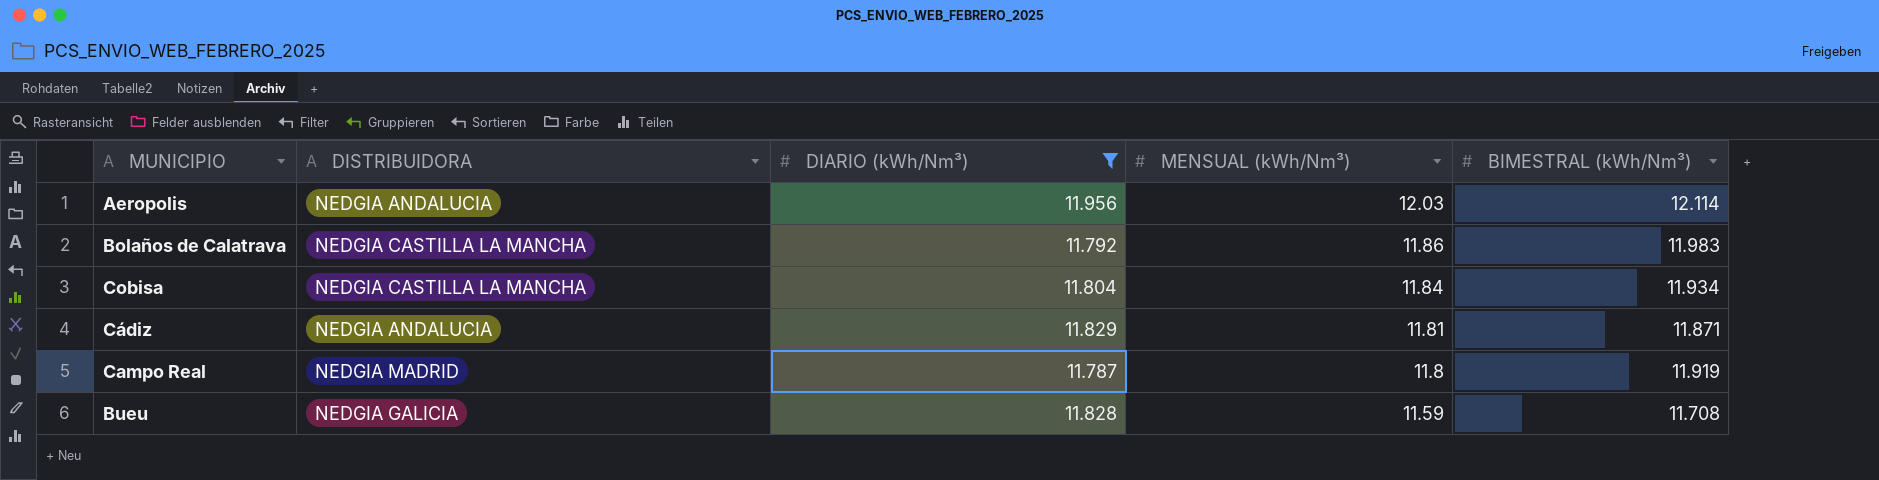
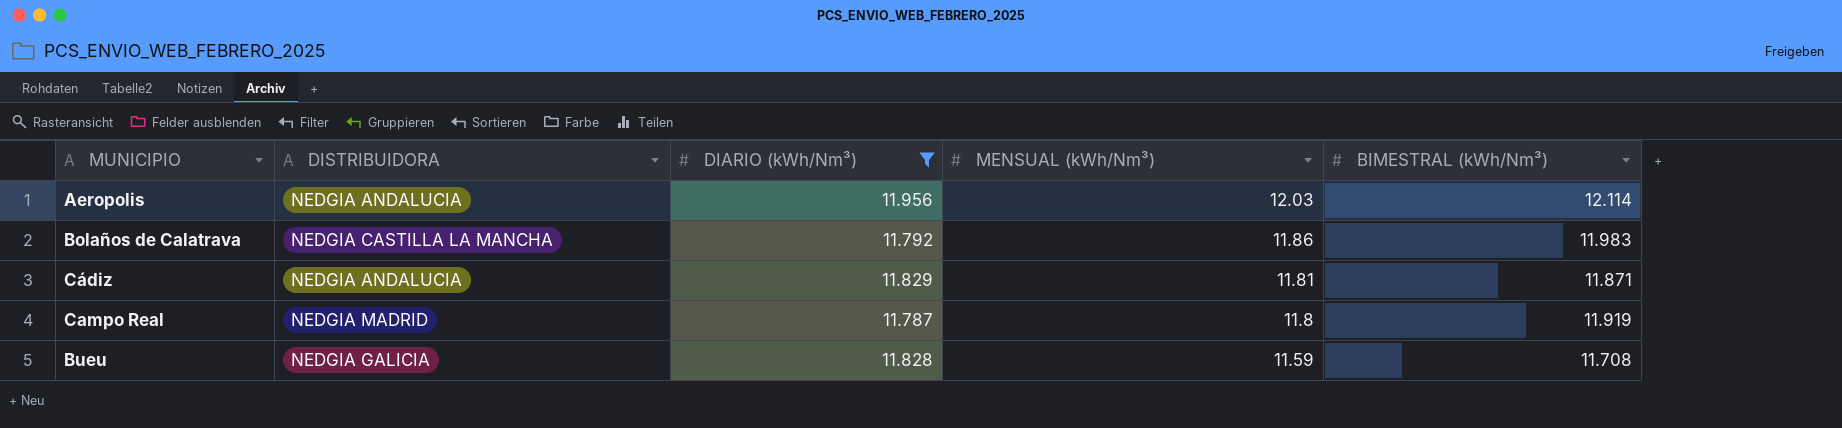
row Cobisa: NEDGIA CASTILLA LA MANCHA | 11.804 | 11.84 | 11.934 -> none

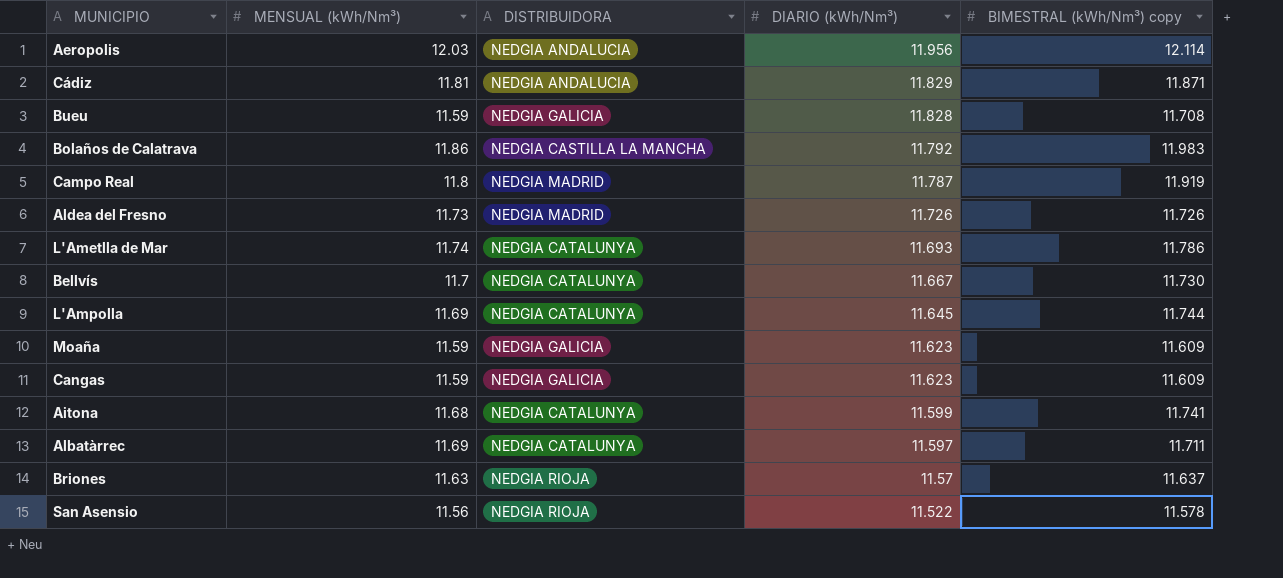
filter: DIARIO (kWh/Nm³) >= 11.787 -> none
row order: MENSUAL (kWh/Nm³) descending -> DIARIO (kWh/Nm³) descending
column MENSUAL (kWh/Nm³) | position: 4 -> 2
column name: BIMESTRAL (kWh/Nm³) -> BIMESTRAL (kWh/Nm³) copy

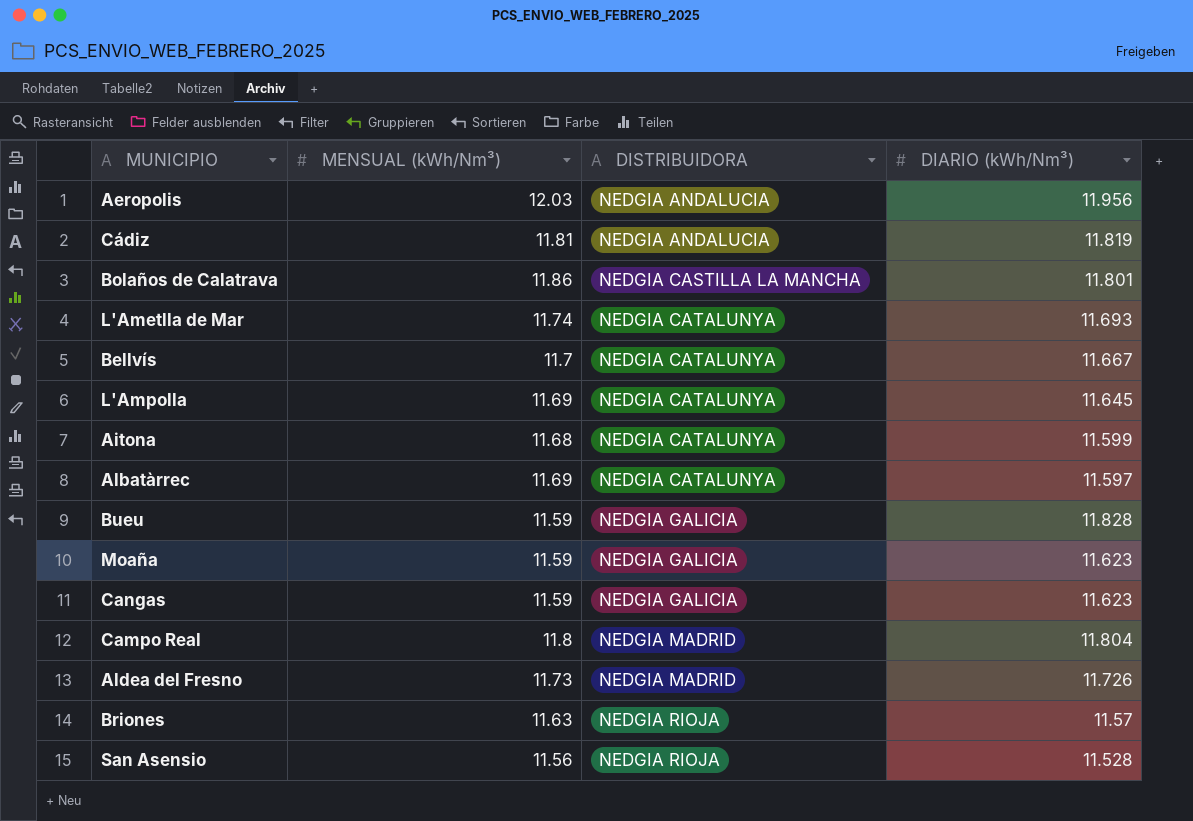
row order: DIARIO (kWh/Nm³) descending -> DISTRIBUIDORA ascending
column BIMESTRAL (kWh/Nm³) copy | position: 5 -> none
Cádiz | DIARIO (kWh/Nm³): 11.829 -> 11.819
Bolaños de Calatrava | DIARIO (kWh/Nm³): 11.792 -> 11.801
Campo Real | DIARIO (kWh/Nm³): 11.787 -> 11.804
San Asensio | DIARIO (kWh/Nm³): 11.522 -> 11.528

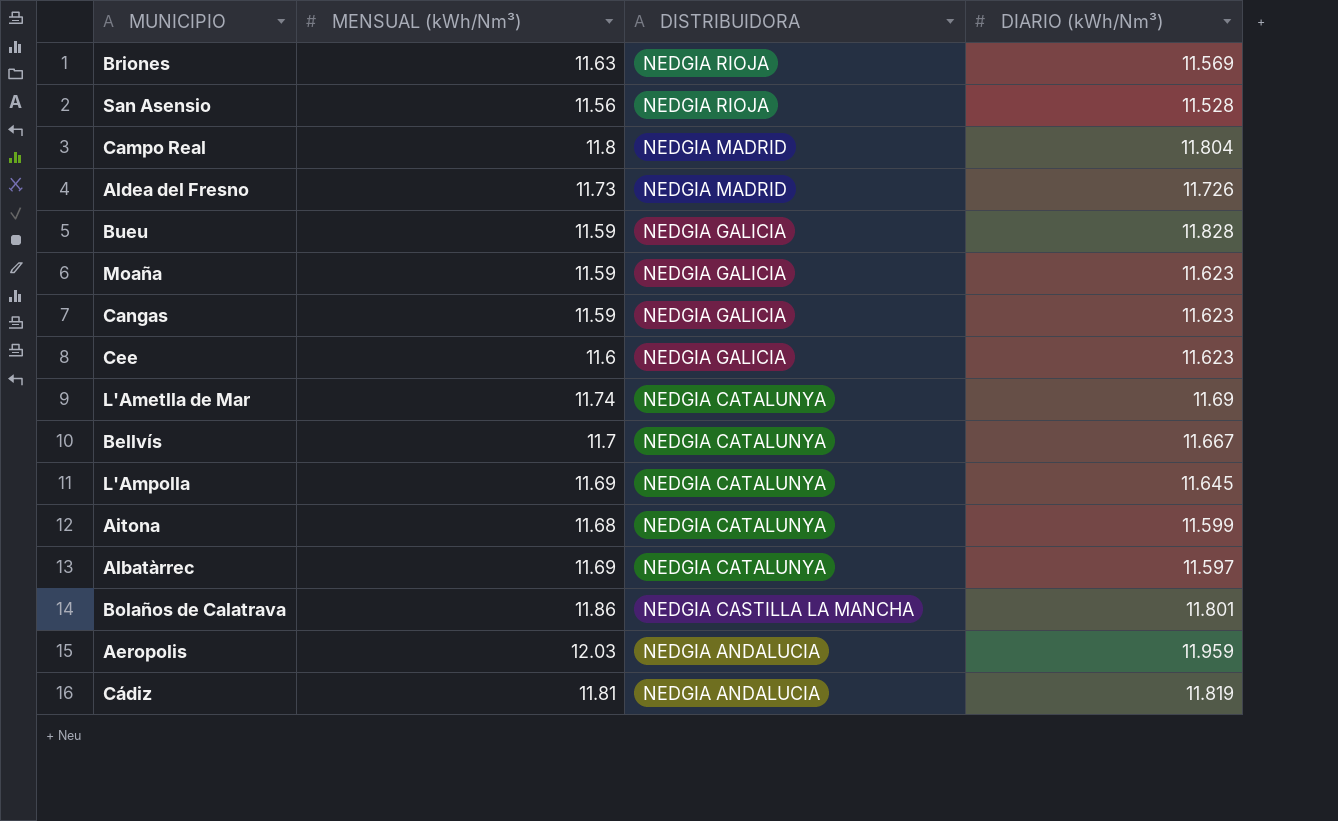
row order: DISTRIBUIDORA ascending -> DISTRIBUIDORA descending
Briones | DIARIO (kWh/Nm³): 11.57 -> 11.569
row Cee: none -> 11.6 | NEDGIA GALICIA | 11.623
L'Ametlla de Mar | DIARIO (kWh/Nm³): 11.693 -> 11.69
Aeropolis | DIARIO (kWh/Nm³): 11.956 -> 11.959

